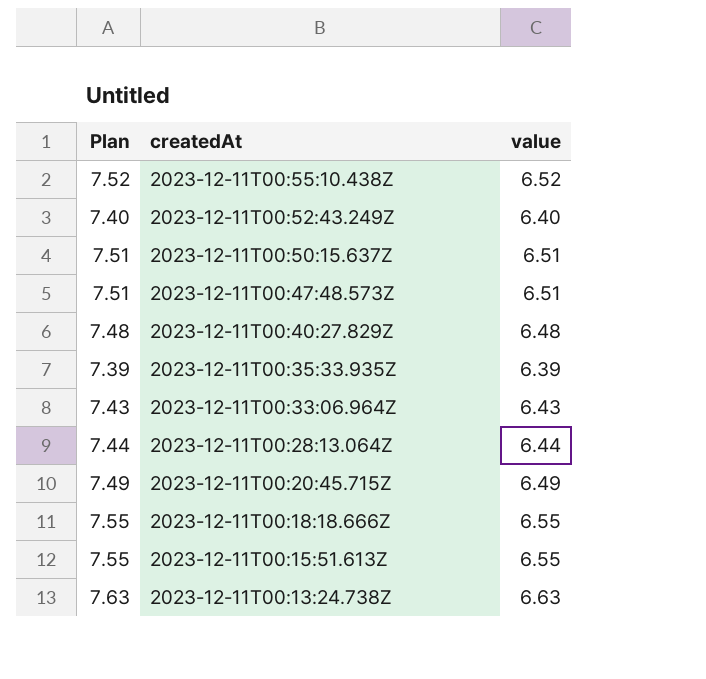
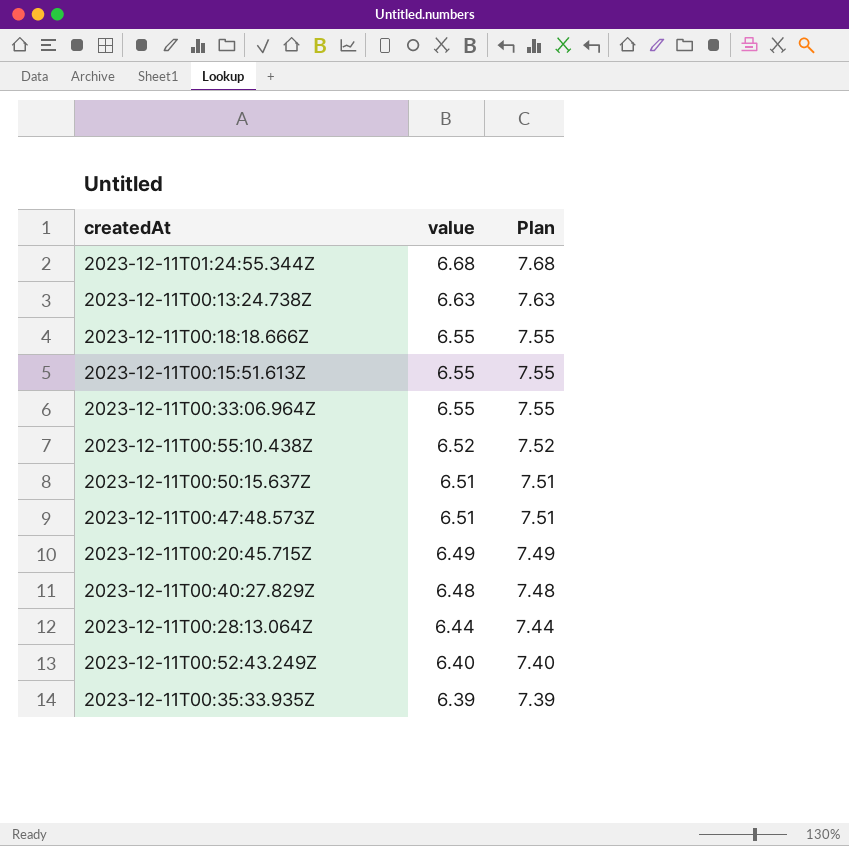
row order: createdAt descending -> value descending
column Plan | position: 1 -> 3
row 2023-12-11T01:24:55.344Z: none -> 6.68 | 7.68
2023-12-11T00:33:06.964Z | value: 6.43 -> 6.55
2023-12-11T00:33:06.964Z | Plan: 7.43 -> 7.55

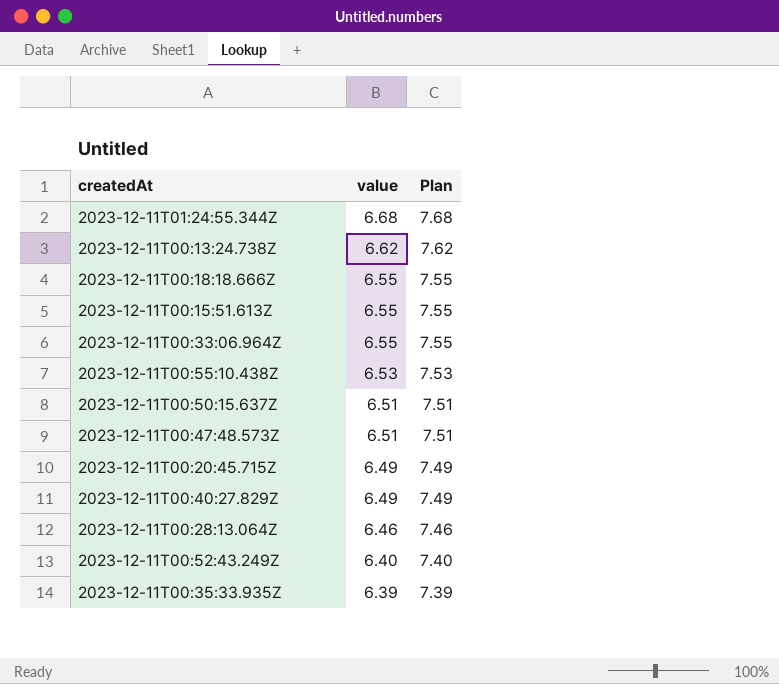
2023-12-11T00:13:24.738Z | value: 6.63 -> 6.62
2023-12-11T00:13:24.738Z | Plan: 7.63 -> 7.62
2023-12-11T00:55:10.438Z | value: 6.52 -> 6.53
2023-12-11T00:55:10.438Z | Plan: 7.52 -> 7.53
2023-12-11T00:40:27.829Z | value: 6.48 -> 6.49
2023-12-11T00:40:27.829Z | Plan: 7.48 -> 7.49
2023-12-11T00:28:13.064Z | value: 6.44 -> 6.46
2023-12-11T00:28:13.064Z | Plan: 7.44 -> 7.46

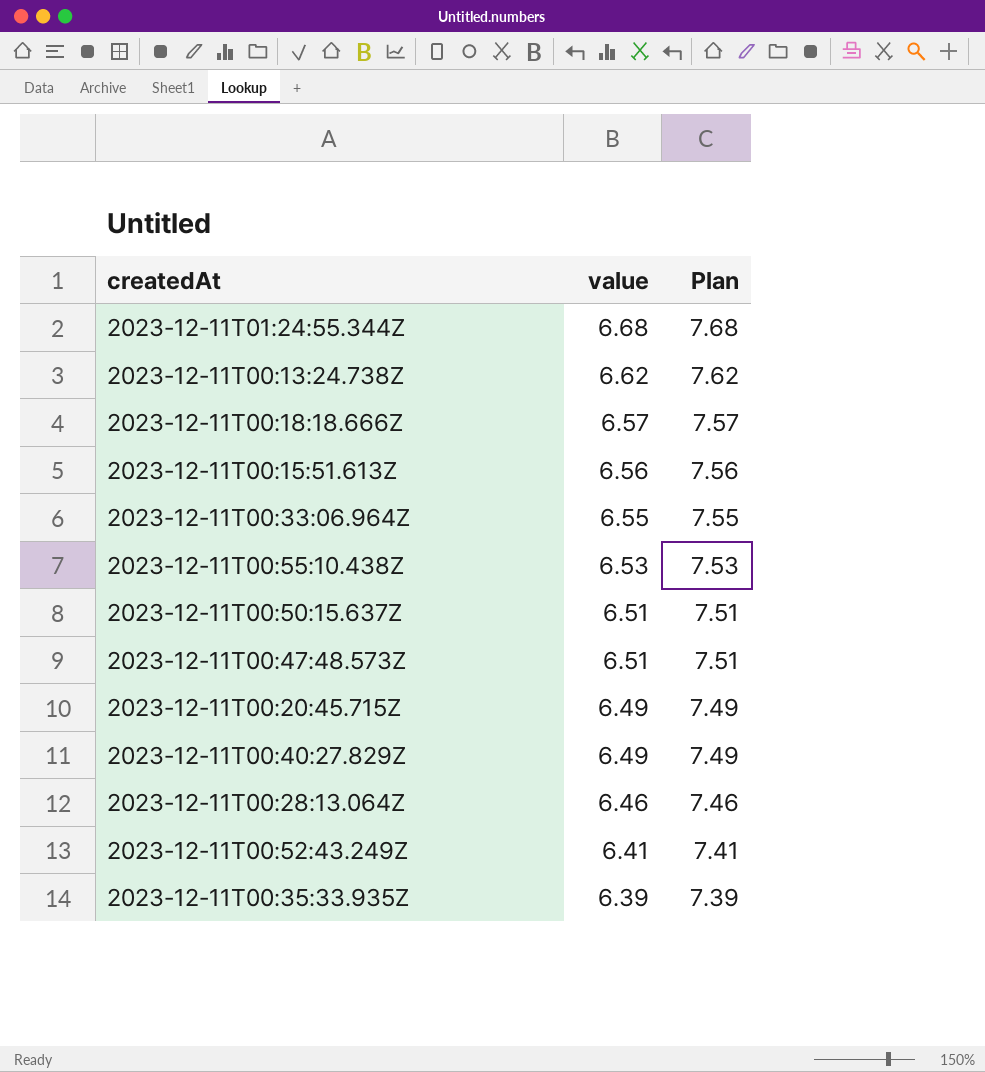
2023-12-11T00:18:18.666Z | value: 6.55 -> 6.57
2023-12-11T00:18:18.666Z | Plan: 7.55 -> 7.57
2023-12-11T00:15:51.613Z | value: 6.55 -> 6.56
2023-12-11T00:15:51.613Z | Plan: 7.55 -> 7.56
2023-12-11T00:52:43.249Z | value: 6.40 -> 6.41
2023-12-11T00:52:43.249Z | Plan: 7.40 -> 7.41

